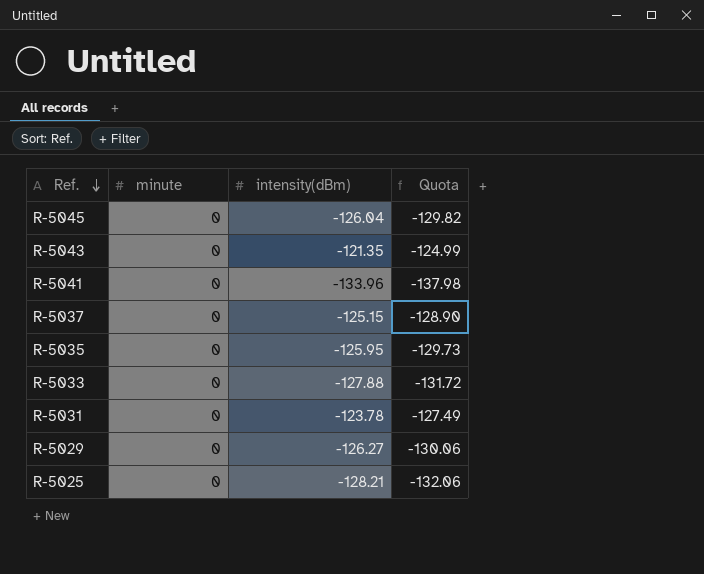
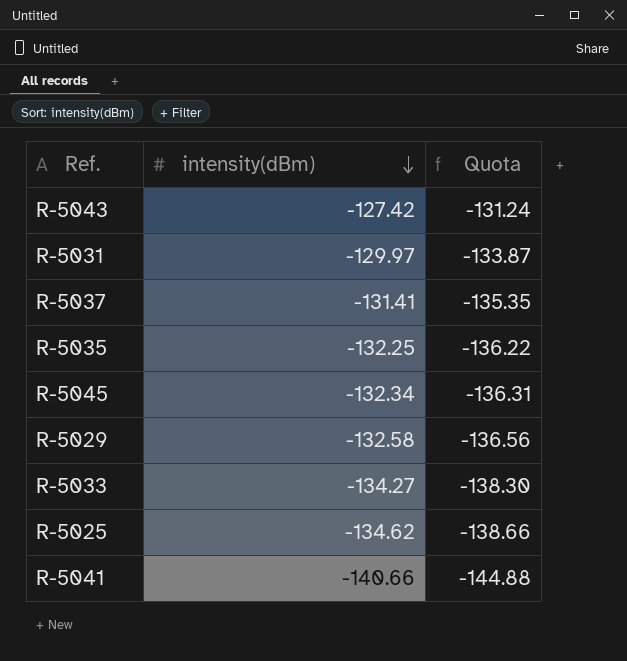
row order: Ref. descending -> intensity(dBm) descending
column minute | position: 2 -> none
R-5043 | intensity(dBm): -121.35 -> -127.42
R-5043 | Quota: -124.99 -> -131.24
R-5031 | intensity(dBm): -123.78 -> -129.97
R-5031 | Quota: -127.49 -> -133.87
R-5037 | intensity(dBm): -125.15 -> -131.41
R-5037 | Quota: -128.90 -> -135.35
R-5035 | intensity(dBm): -125.95 -> -132.25
R-5035 | Quota: -129.73 -> -136.22
R-5045 | intensity(dBm): -126.04 -> -132.34
R-5045 | Quota: -129.82 -> -136.31
R-5029 | intensity(dBm): -126.27 -> -132.58
R-5029 | Quota: -130.06 -> -136.56
R-5033 | intensity(dBm): -127.88 -> -134.27
R-5033 | Quota: -131.72 -> -138.30
R-5025 | intensity(dBm): -128.21 -> -134.62
R-5025 | Quota: -132.06 -> -138.66
R-5041 | intensity(dBm): -133.96 -> -140.66
R-5041 | Quota: -137.98 -> -144.88

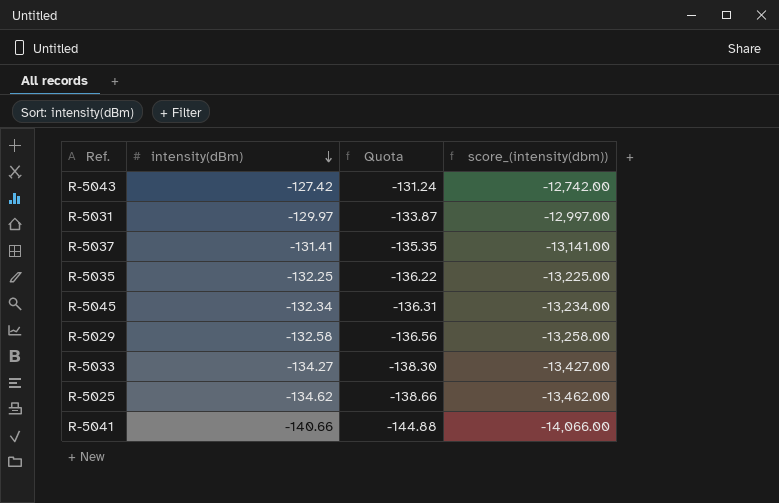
column score_(intensity(dbm)) | formula: none -> [intensity(dBm)] * 100

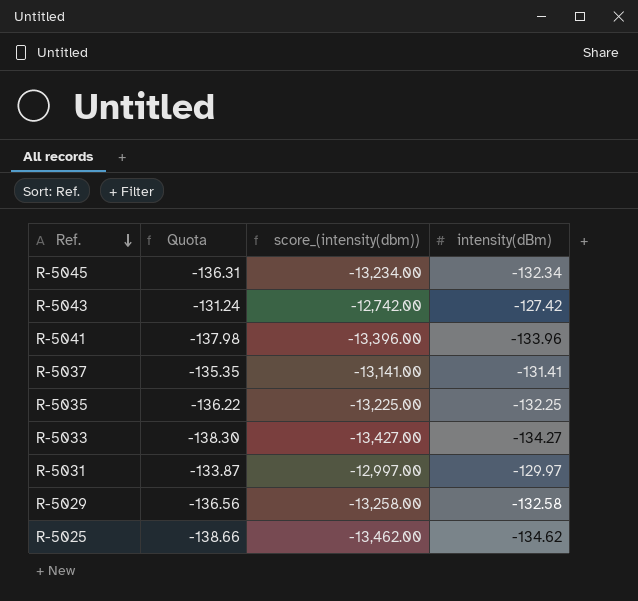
row order: intensity(dBm) descending -> Ref. descending
column intensity(dBm) | position: 2 -> 4
R-5041 | Quota: -144.88 -> -137.98
R-5041 | score_(intensity(dbm)): -14,066.00 -> -13,396.00
R-5041 | intensity(dBm): -140.66 -> -133.96

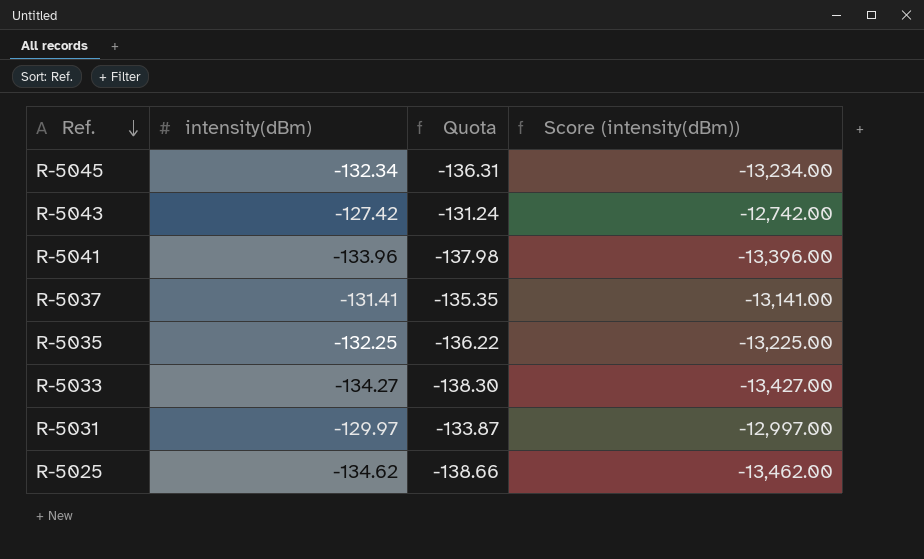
column intensity(dBm) | position: 4 -> 2
column name: score_(intensity(dbm)) -> Score (intensity(dBm))
row R-5029: -136.56 | -13,258.00 | -132.58 -> none

